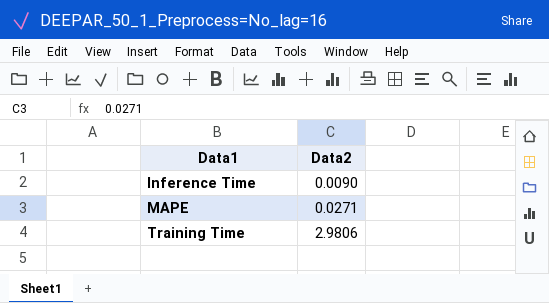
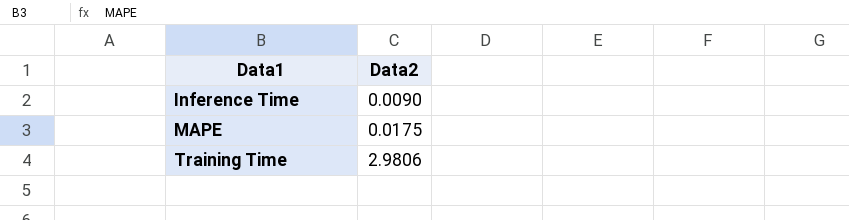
MAPE | Data2: 0.0271 -> 0.0175

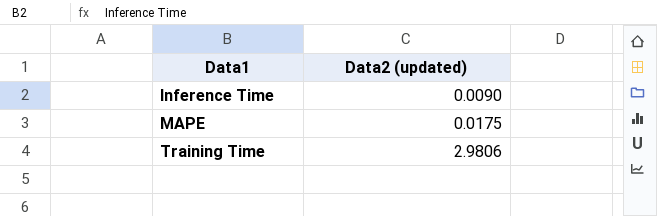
column name: Data2 -> Data2 (updated)

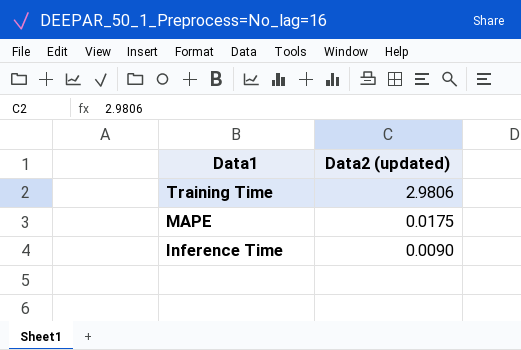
row order: Data1 ascending -> Data1 descending

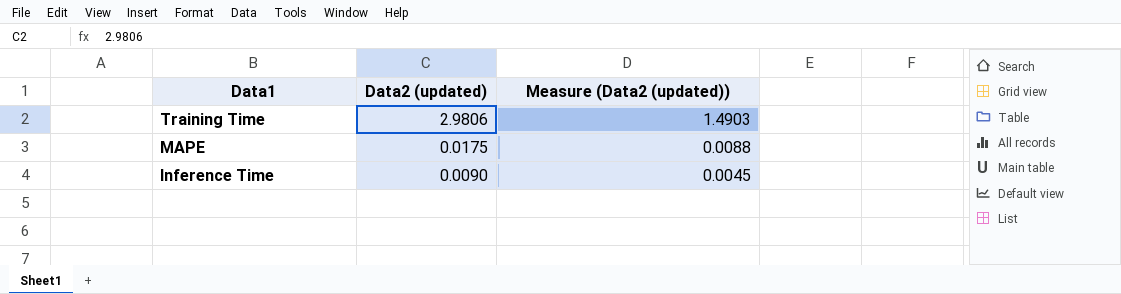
column Measure (Data2 (updated)) | formula: none -> [Data2 (updated)] * 0.5

